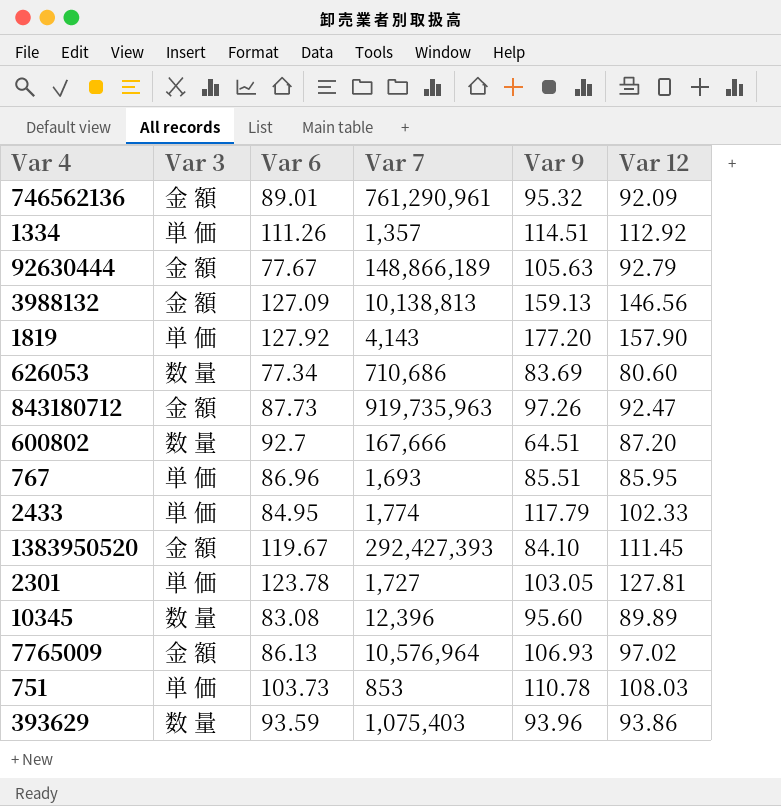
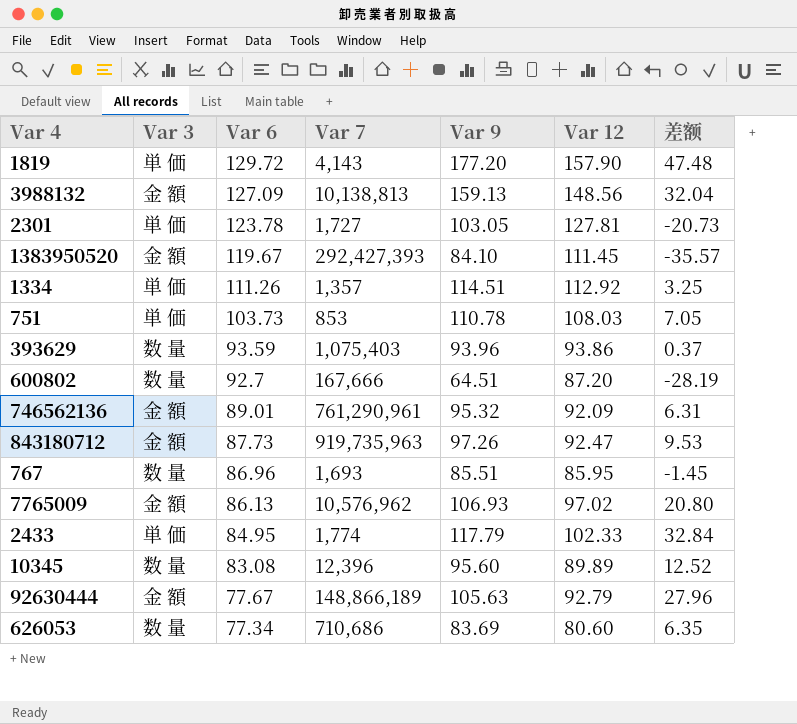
row order: none -> Var 6 descending
column 差额 | formula: none -> [Var 9] - [Var 6]
1819 | Var 6: 127.92 -> 129.72
3988132 | Var 12: 146.56 -> 148.56
767 | Var 3: 単 価 -> 数 量
7765009 | Var 7: 10,576,964 -> 10,576,962

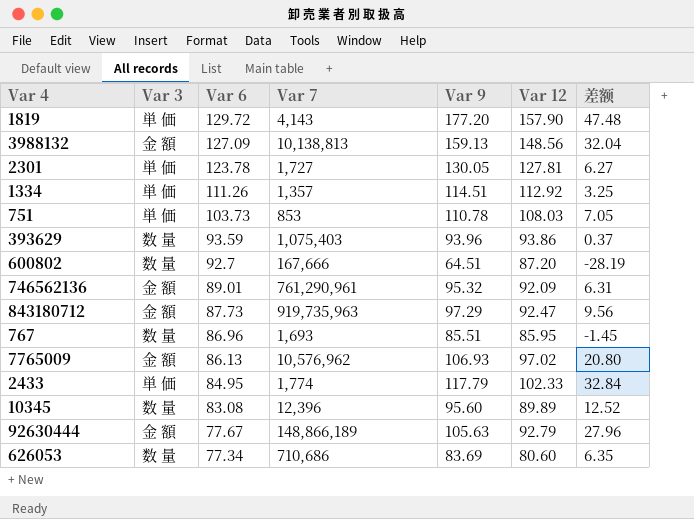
row 1383950520: 金 額 | 119.67 | 292,427,393 | 84.10 | 111.45 | -35.57 -> none
2301 | Var 9: 103.05 -> 130.05
2301 | 差额: -20.73 -> 6.27
843180712 | Var 9: 97.26 -> 97.29
843180712 | 差额: 9.53 -> 9.56

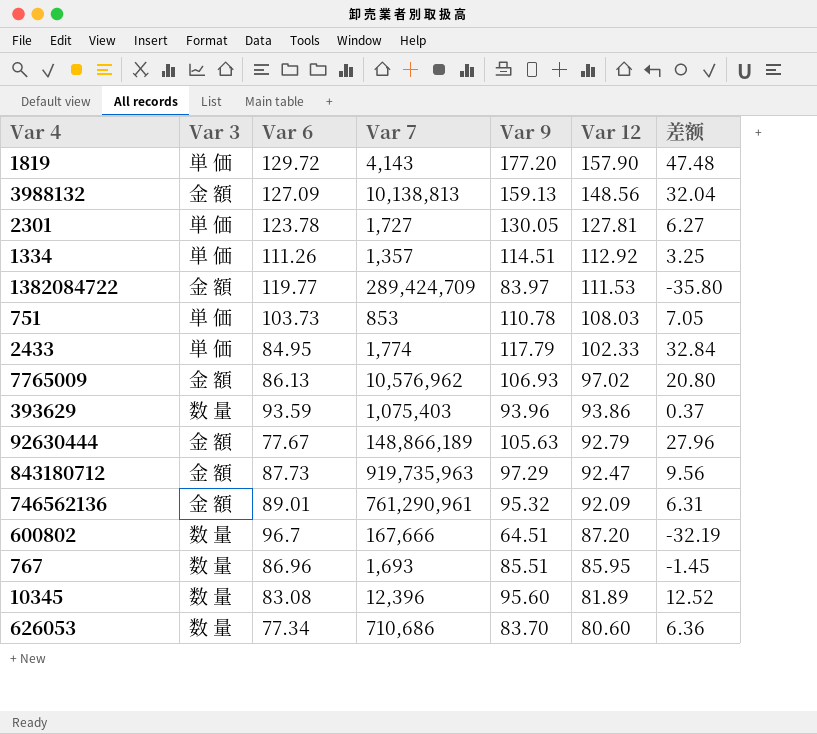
row order: Var 6 descending -> Var 12 descending
row 1382084722: none -> 金 額 | 119.77 | 289,424,709 | 83.97 | 111.53 | -35.80
600802 | Var 6: 92.7 -> 96.7
600802 | 差额: -28.19 -> -32.19
10345 | Var 12: 89.89 -> 81.89
626053 | Var 9: 83.69 -> 83.70
626053 | 差额: 6.35 -> 6.36

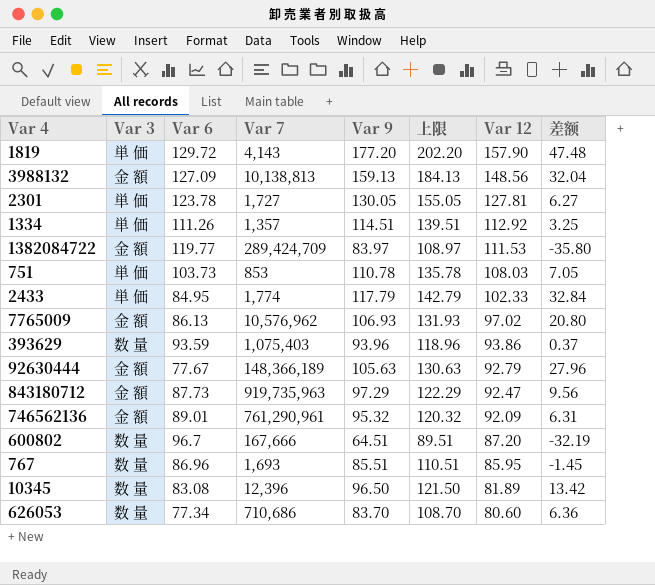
column 上限 | formula: none -> [Var 9] + 25
92630444 | Var 7: 148,866,189 -> 148,366,189
10345 | Var 9: 95.60 -> 96.50
10345 | 差额: 12.52 -> 13.42

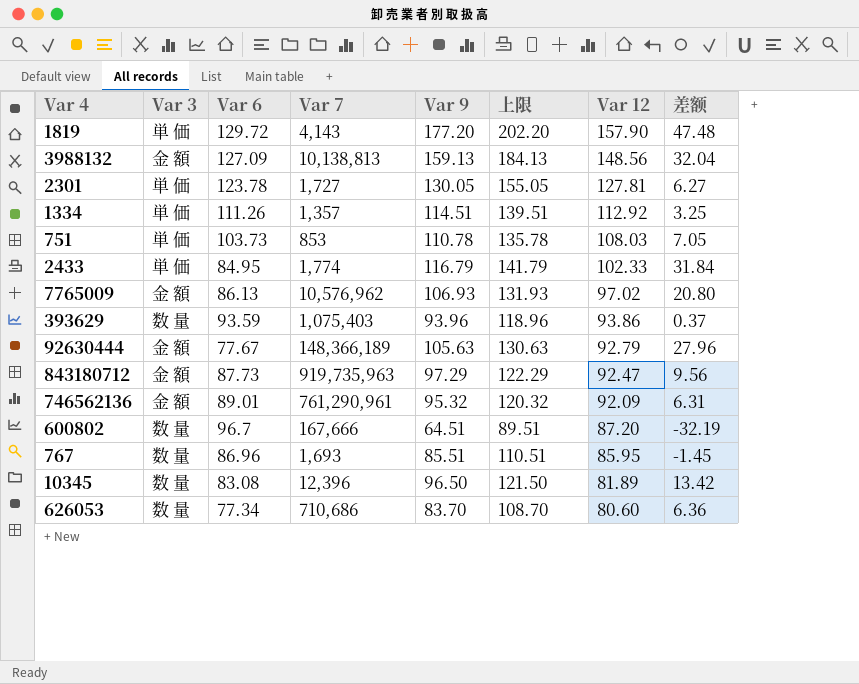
row 1382084722: 金 額 | 119.77 | 289,424,709 | 83.97 | 108.97 | 111.53 | -35.80 -> none
2433 | Var 9: 117.79 -> 116.79
2433 | 上限: 142.79 -> 141.79
2433 | 差额: 32.84 -> 31.84

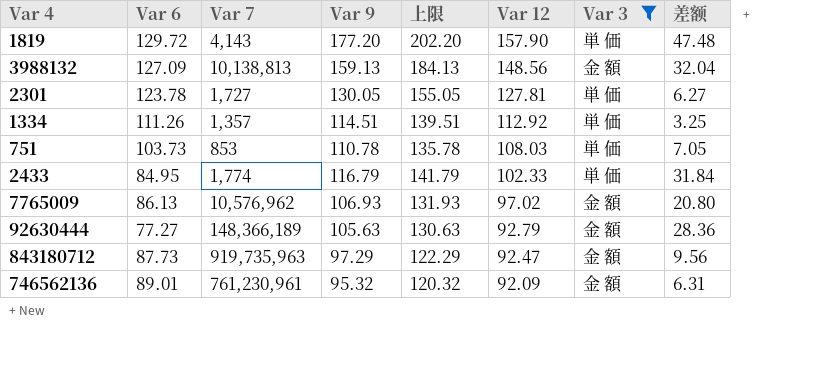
filter: none -> Var 3 != 数 量
column Var 3 | position: 2 -> 7
92630444 | Var 6: 77.67 -> 77.27
92630444 | 差额: 27.96 -> 28.36
746562136 | Var 7: 761,290,961 -> 761,230,961

